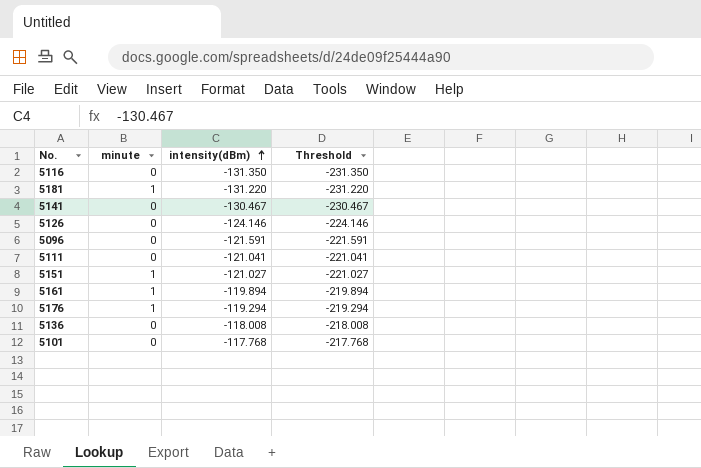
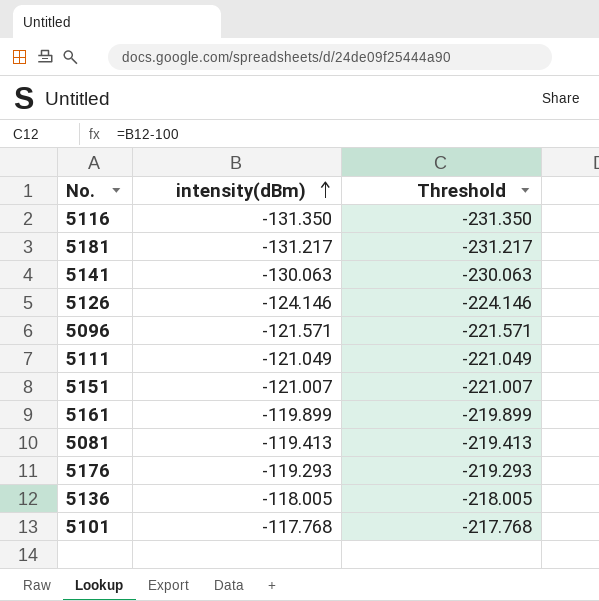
column minute | position: 2 -> none
5181 | intensity(dBm): -131.220 -> -131.217
5181 | Threshold: -231.220 -> -231.217
5141 | intensity(dBm): -130.467 -> -130.063
5141 | Threshold: -230.467 -> -230.063
5096 | intensity(dBm): -121.591 -> -121.571
5096 | Threshold: -221.591 -> -221.571
5111 | intensity(dBm): -121.041 -> -121.049
5111 | Threshold: -221.041 -> -221.049
5151 | intensity(dBm): -121.027 -> -121.007
5151 | Threshold: -221.027 -> -221.007
5161 | intensity(dBm): -119.894 -> -119.899
5161 | Threshold: -219.894 -> -219.899
row 5081: none -> -119.413 | -219.413
5176 | intensity(dBm): -119.294 -> -119.293
5176 | Threshold: -219.294 -> -219.293
5136 | intensity(dBm): -118.008 -> -118.005
5136 | Threshold: -218.008 -> -218.005

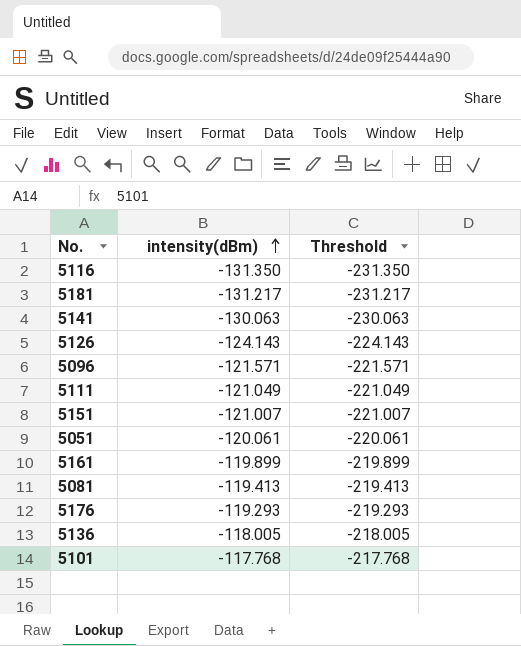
5126 | intensity(dBm): -124.146 -> -124.143
5126 | Threshold: -224.146 -> -224.143
row 5051: none -> -120.061 | -220.061

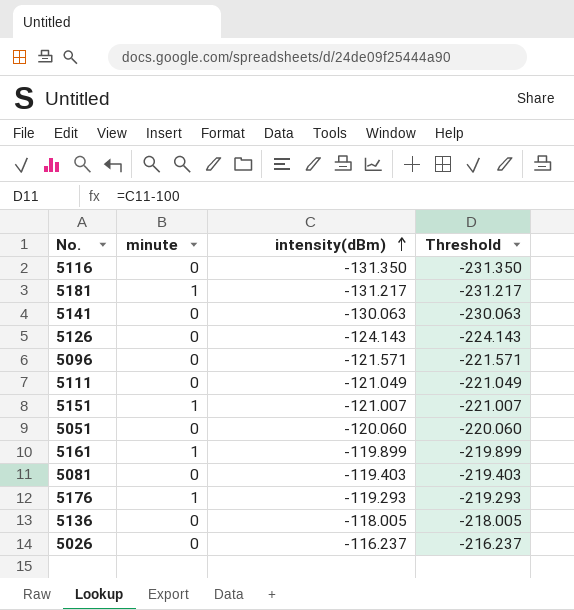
column minute | position: none -> 2
row 5101: -117.768 | -217.768 -> none
5051 | intensity(dBm): -120.061 -> -120.060
5051 | Threshold: -220.061 -> -220.060
5081 | intensity(dBm): -119.413 -> -119.403
5081 | Threshold: -219.413 -> -219.403
row 5026: none -> 0 | -116.237 | -216.237

